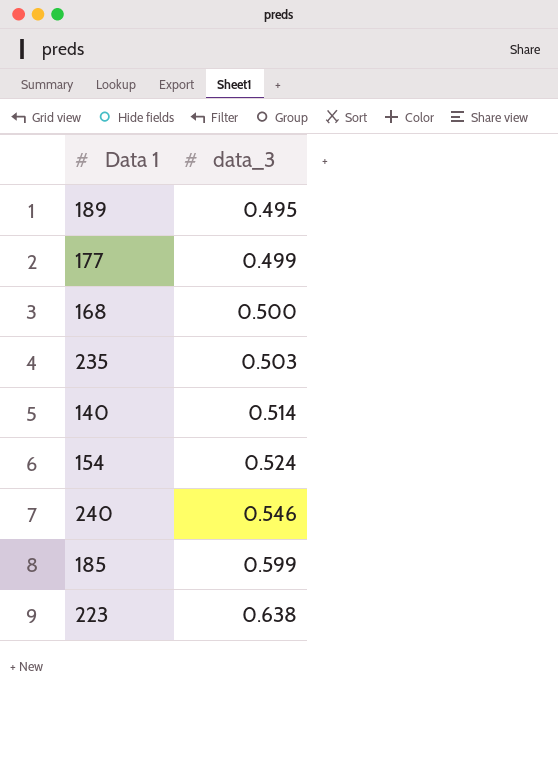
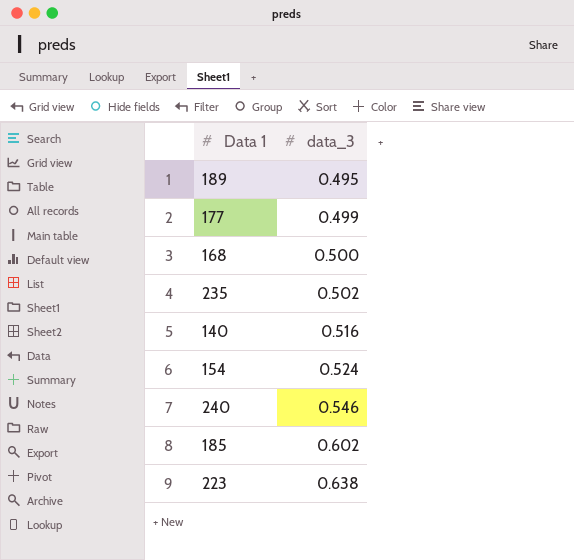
235 | data_3: 0.503 -> 0.502
140 | data_3: 0.514 -> 0.516
185 | data_3: 0.599 -> 0.602

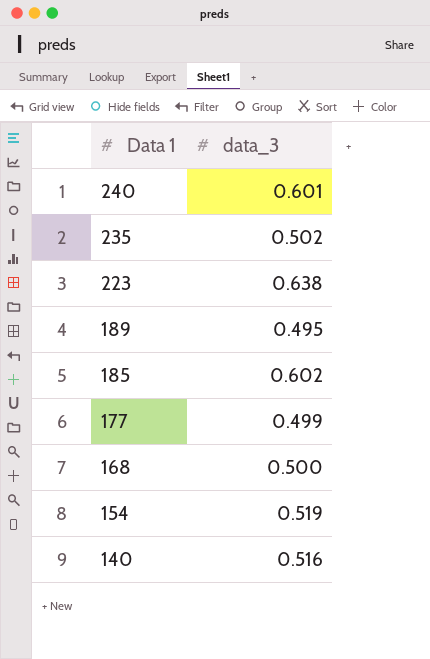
row order: data_3 ascending -> Data 1 descending
240 | data_3: 0.546 -> 0.601
154 | data_3: 0.524 -> 0.519

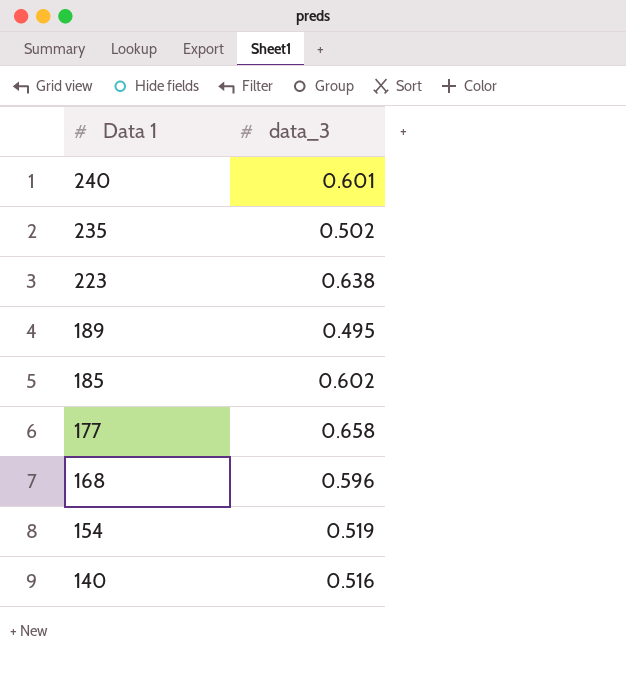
177 | data_3: 0.499 -> 0.658
168 | data_3: 0.500 -> 0.596

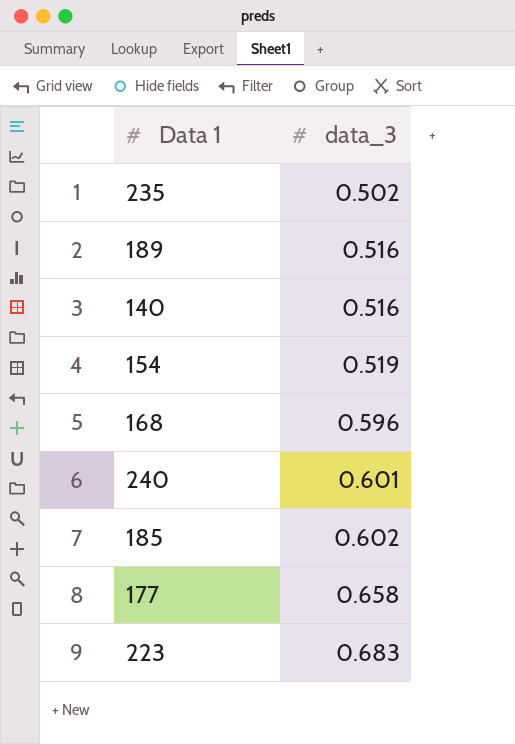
row order: Data 1 descending -> data_3 ascending
189 | data_3: 0.495 -> 0.516
223 | data_3: 0.638 -> 0.683

